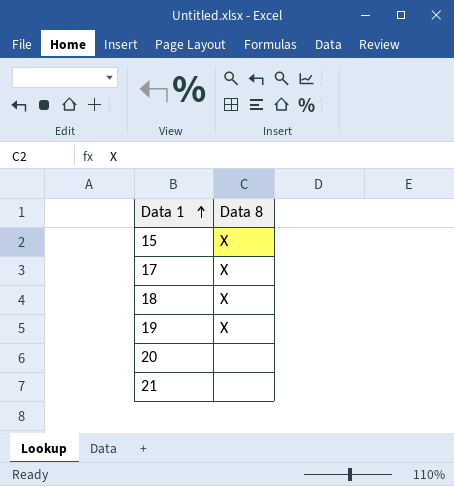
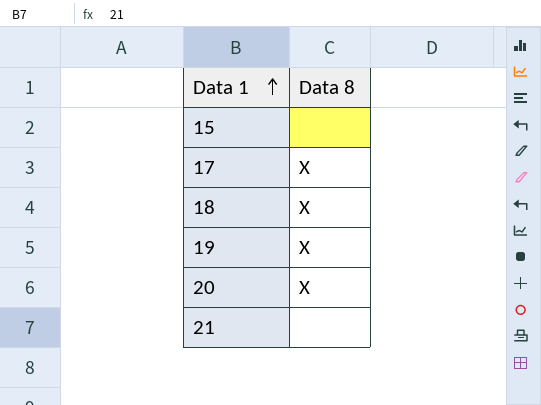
15 | Data 8: X -> none
20 | Data 8: none -> X

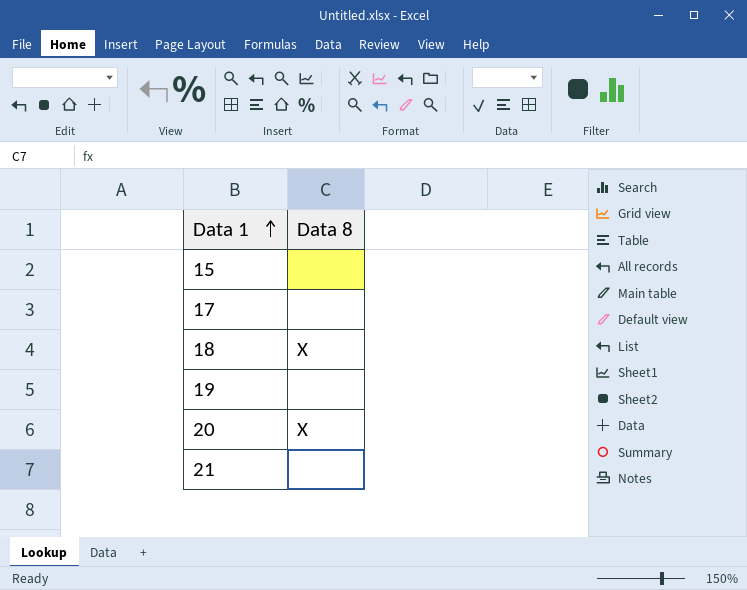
17 | Data 8: X -> none
19 | Data 8: X -> none

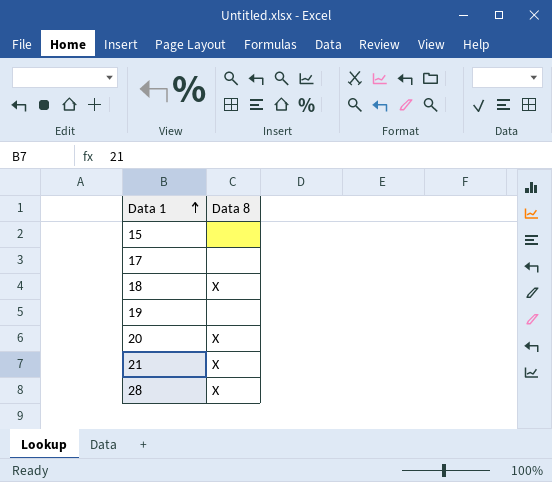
21 | Data 8: none -> X
row 28: none -> X

